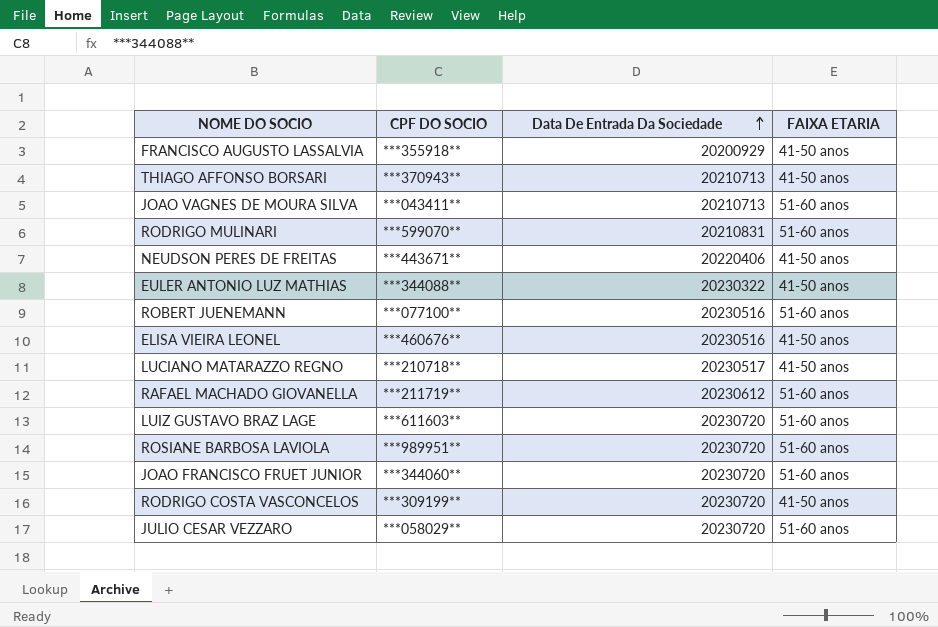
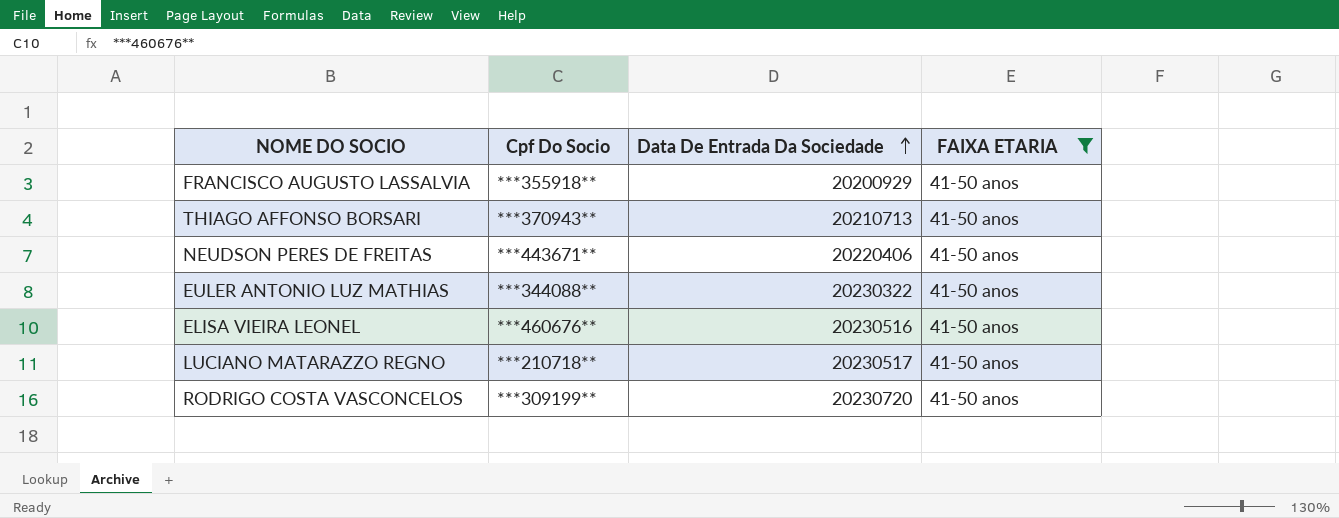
filter: none -> FAIXA ETARIA = 41-50 anos
column name: CPF DO SOCIO -> Cpf Do Socio

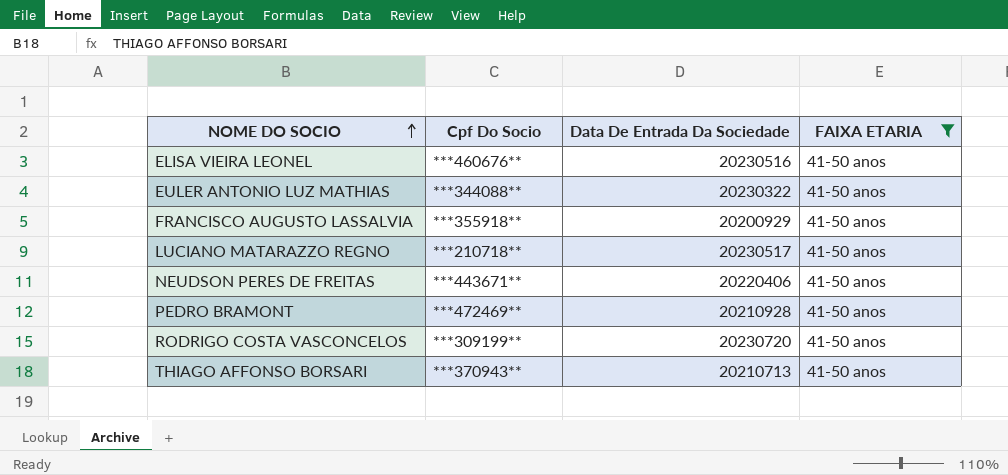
row order: Data De Entrada Da Sociedade ascending -> NOME DO SOCIO ascending
row PEDRO BRAMONT: none -> ***472469** | 20210928 | 41-50 anos

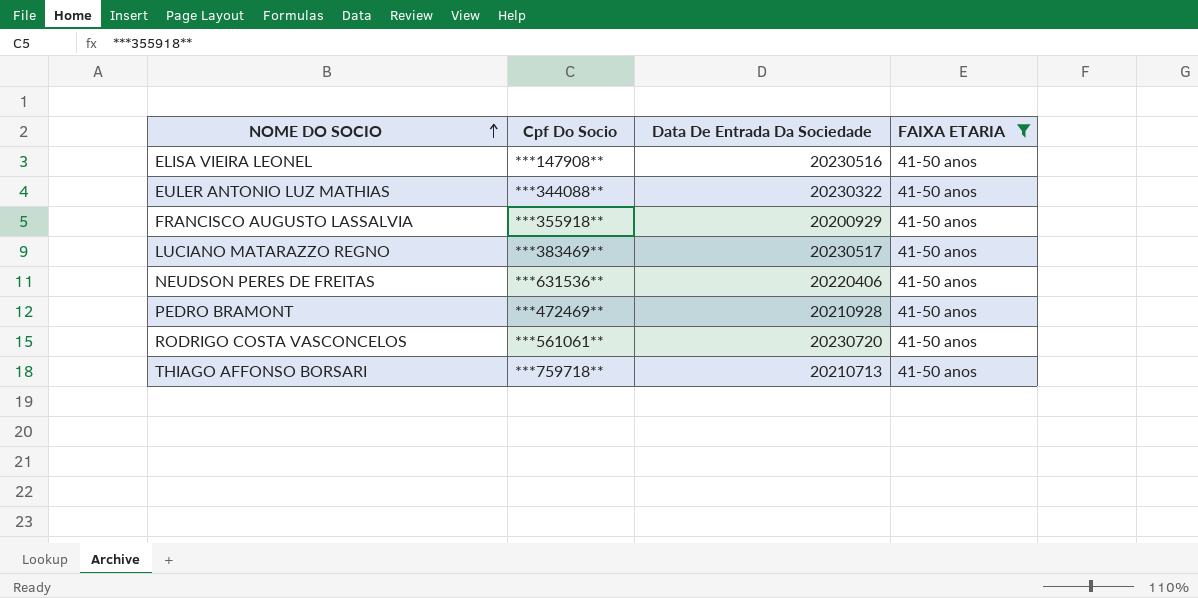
ELISA VIEIRA LEONEL | Cpf Do Socio: ***460676** -> ***147908**
LUCIANO MATARAZZO REGNO | Cpf Do Socio: ***210718** -> ***383469**
NEUDSON PERES DE FREITAS | Cpf Do Socio: ***443671** -> ***631536**
RODRIGO COSTA VASCONCELOS | Cpf Do Socio: ***309199** -> ***561061**
THIAGO AFFONSO BORSARI | Cpf Do Socio: ***370943** -> ***759718**

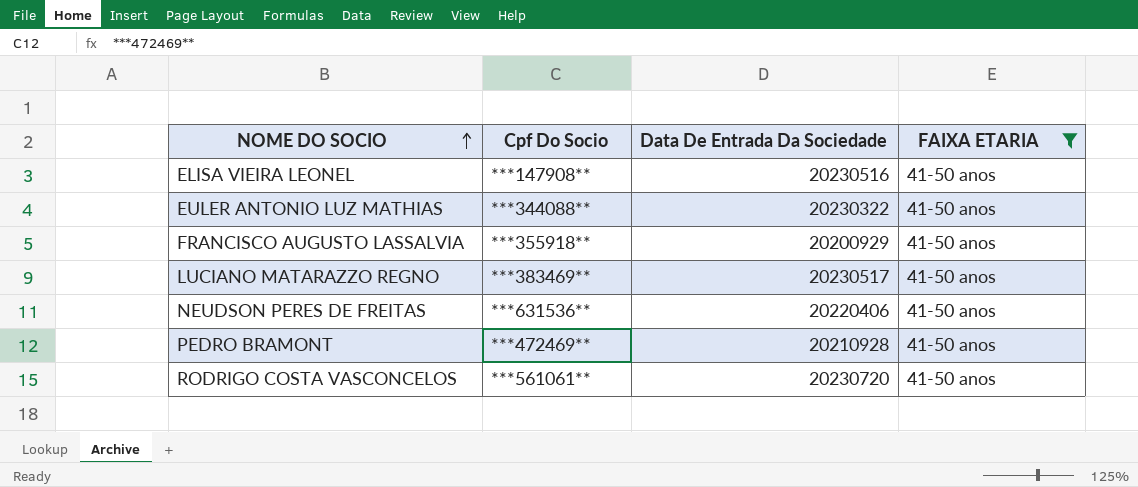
row THIAGO AFFONSO BORSARI: ***759718** | 20210713 | 41-50 anos -> none

